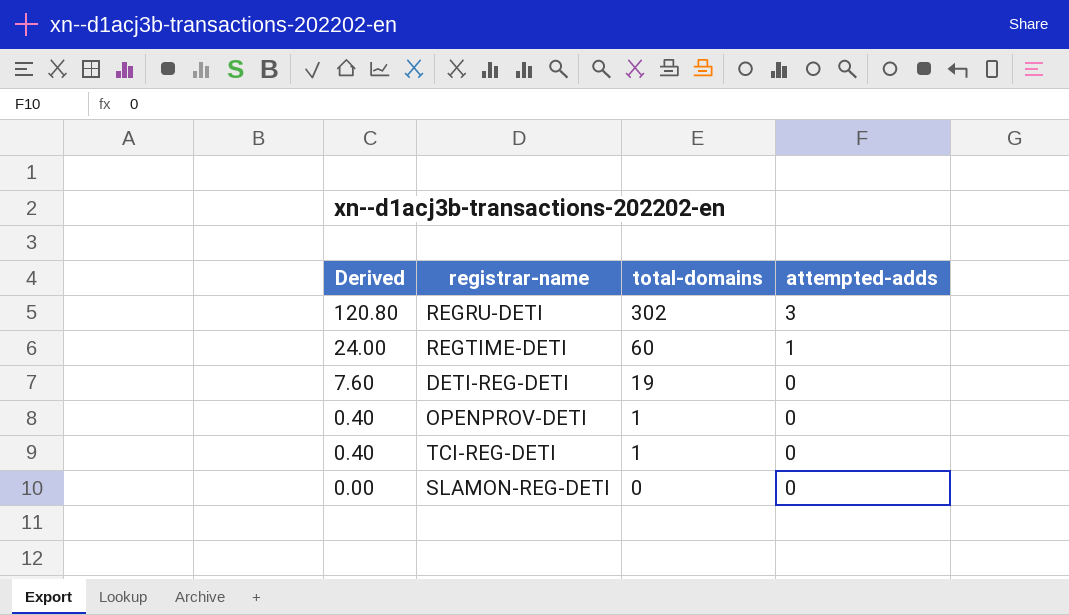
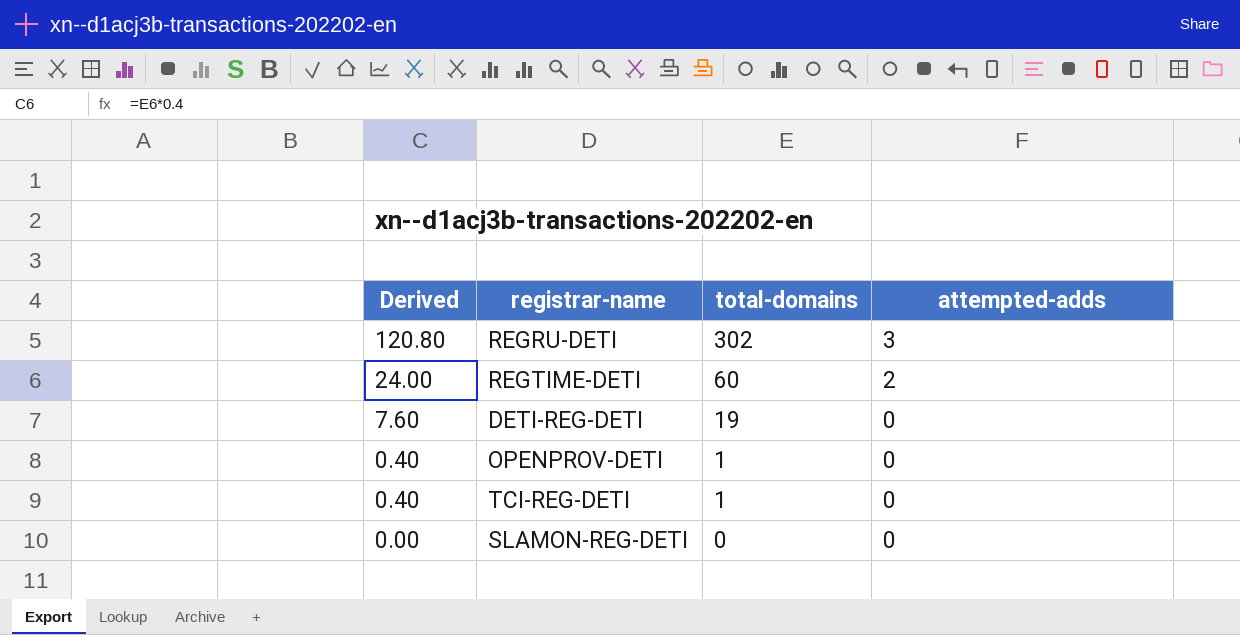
REGTIME-DETI | attempted-adds: 1 -> 2

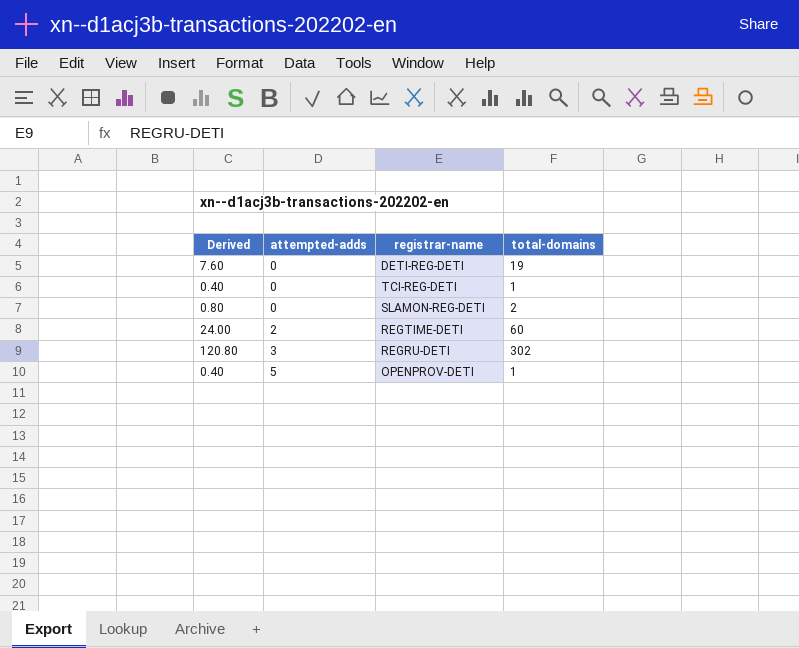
row order: Derived descending -> attempted-adds ascending
column attempted-adds | position: 4 -> 2
SLAMON-REG-DETI | Derived: 0.00 -> 0.80
SLAMON-REG-DETI | total-domains: 0 -> 2
OPENPROV-DETI | attempted-adds: 0 -> 5

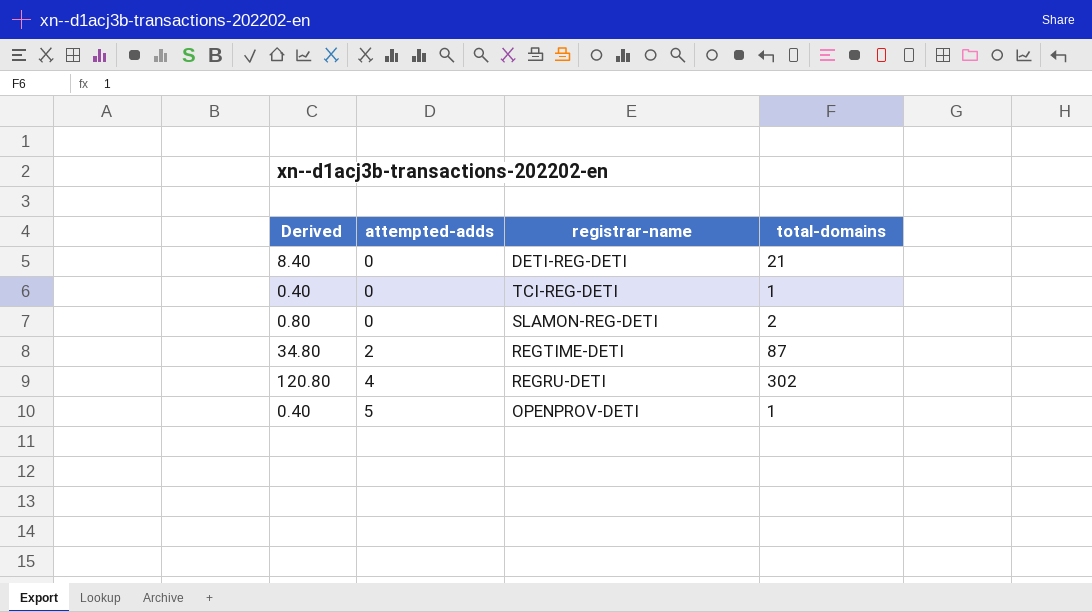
DETI-REG-DETI | Derived: 7.60 -> 8.40
DETI-REG-DETI | total-domains: 19 -> 21
REGTIME-DETI | Derived: 24.00 -> 34.80
REGTIME-DETI | total-domains: 60 -> 87
REGRU-DETI | attempted-adds: 3 -> 4

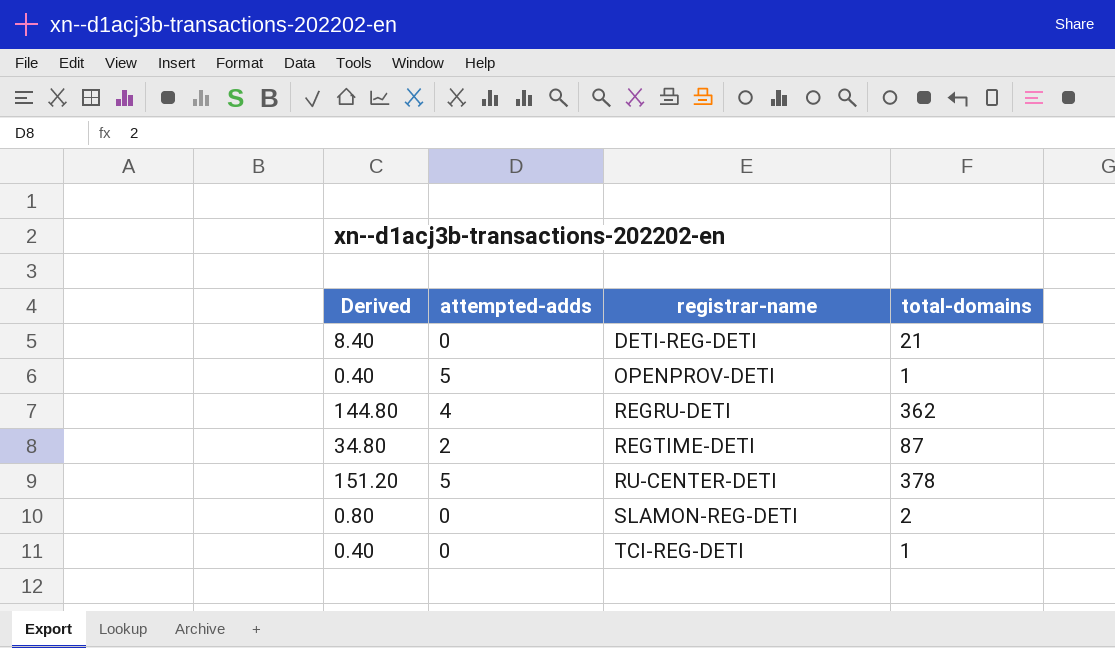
row order: attempted-adds ascending -> registrar-name ascending
REGRU-DETI | Derived: 120.80 -> 144.80
REGRU-DETI | total-domains: 302 -> 362
row RU-CENTER-DETI: none -> 151.20 | 5 | 378

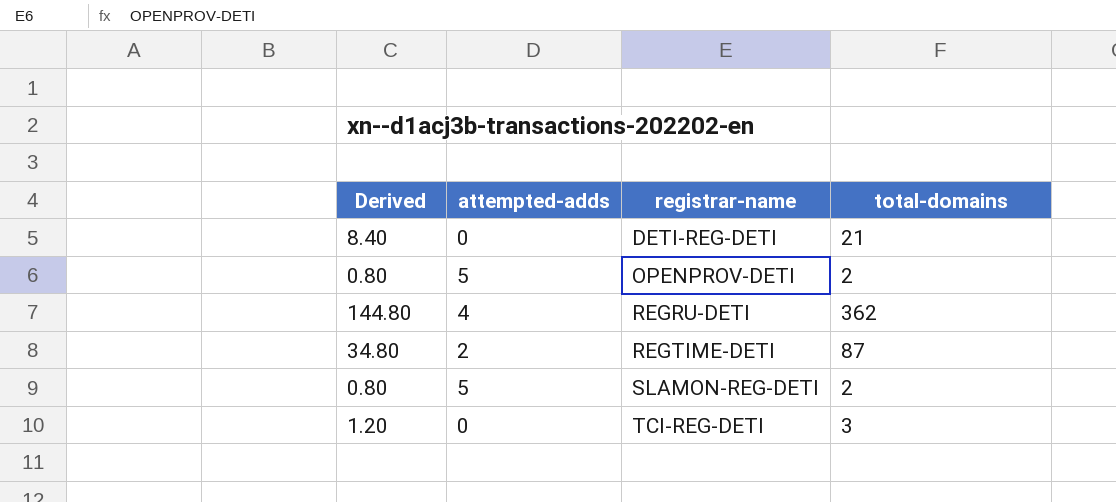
row RU-CENTER-DETI: 151.20 | 5 | 378 -> none
OPENPROV-DETI | Derived: 0.40 -> 0.80
OPENPROV-DETI | total-domains: 1 -> 2
SLAMON-REG-DETI | attempted-adds: 0 -> 5
TCI-REG-DETI | Derived: 0.40 -> 1.20
TCI-REG-DETI | total-domains: 1 -> 3

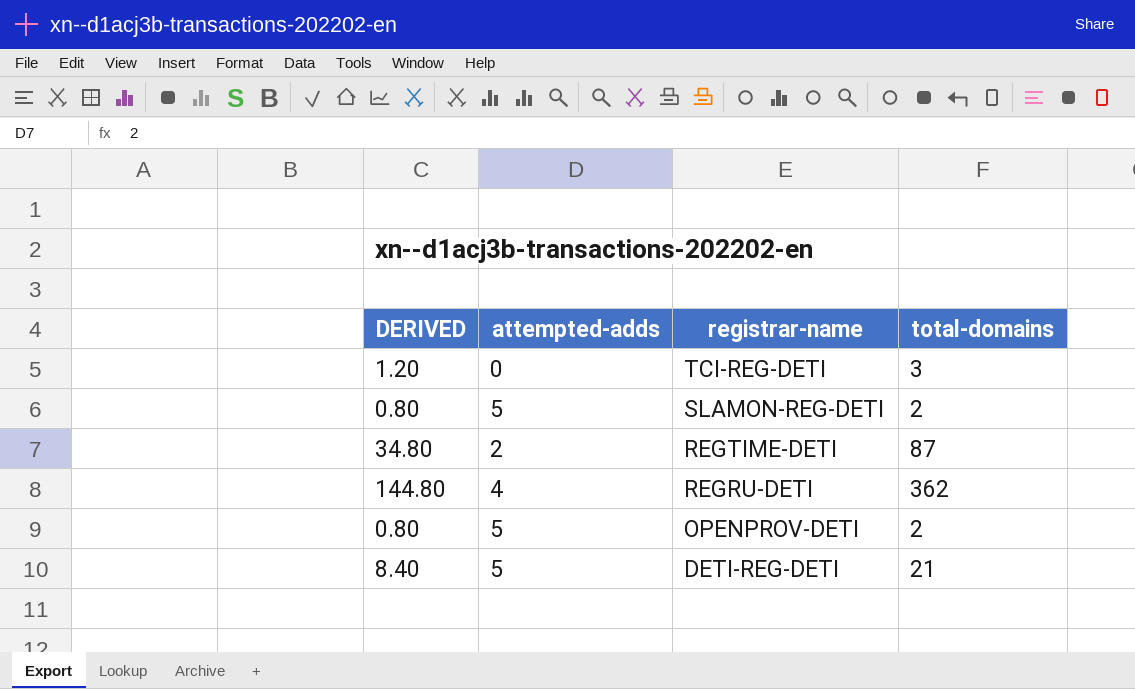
row order: registrar-name ascending -> registrar-name descending
column name: Derived -> DERIVED
DETI-REG-DETI | attempted-adds: 0 -> 5

